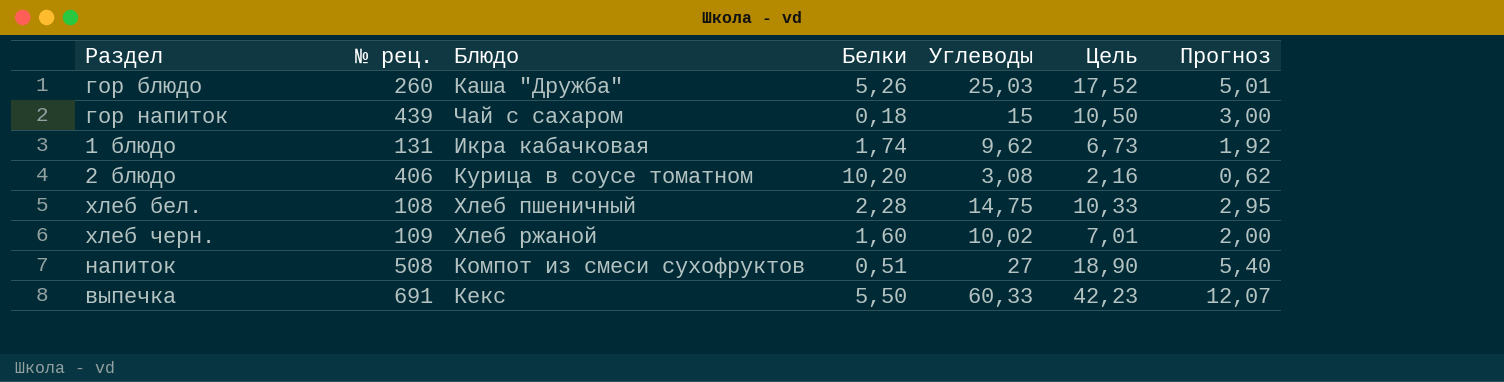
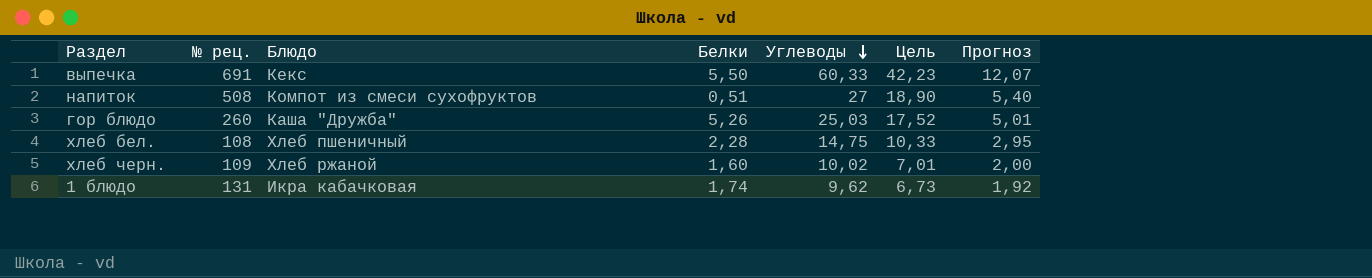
row order: none -> Углеводы descending
row гор напиток: 439 | Чай с сахаром | 0,18 | 15 | 10,50 | 3,00 -> none
row 2 блюдо: 406 | Курица в соусе томатном | 10,20 | 3,08 | 2,16 | 0,62 -> none

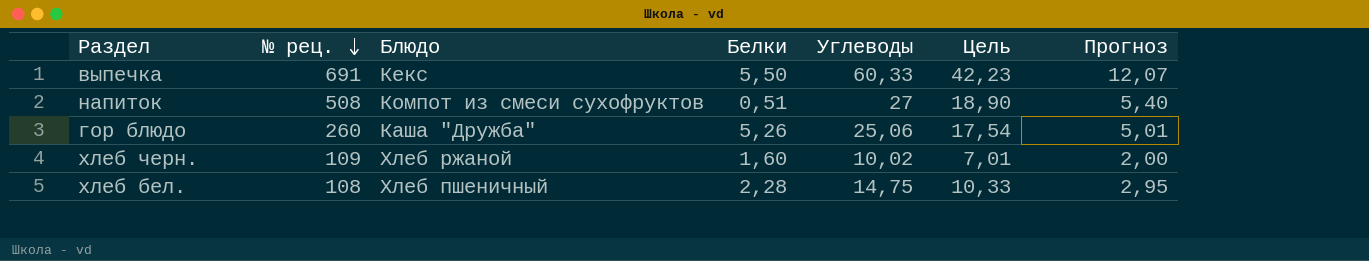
row order: Углеводы descending -> № рец. descending
row 1 блюдо: 131 | Икра кабачковая | 1,74 | 9,62 | 6,73 | 1,92 -> none
гор блюдо | Углеводы: 25,03 -> 25,06
гор блюдо | Цель: 17,52 -> 17,54

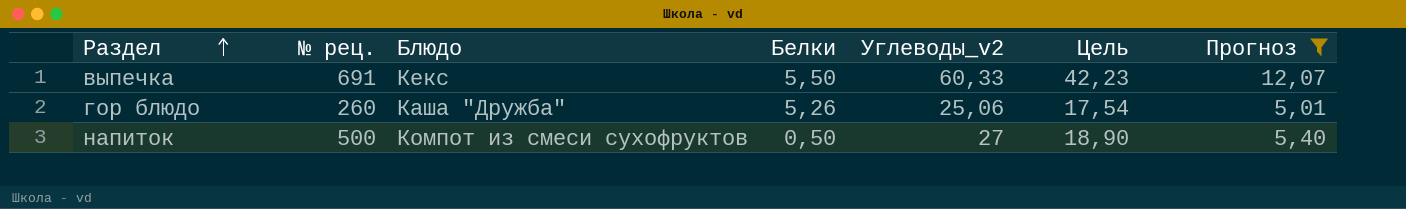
filter: none -> Прогноз >= 5,01
row order: № рец. descending -> Раздел ascending
column name: Углеводы -> Углеводы_v2
напиток | № рец.: 508 -> 500
напиток | Белки: 0,51 -> 0,50

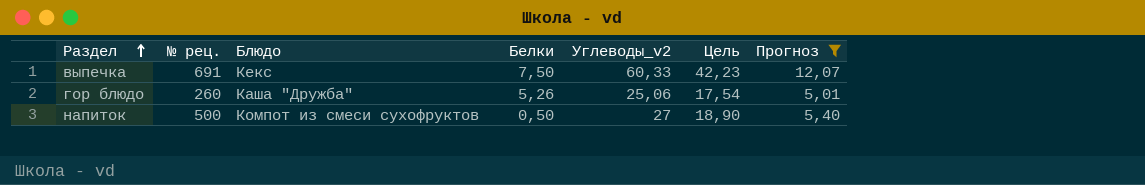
выпечка | Белки: 5,50 -> 7,50

